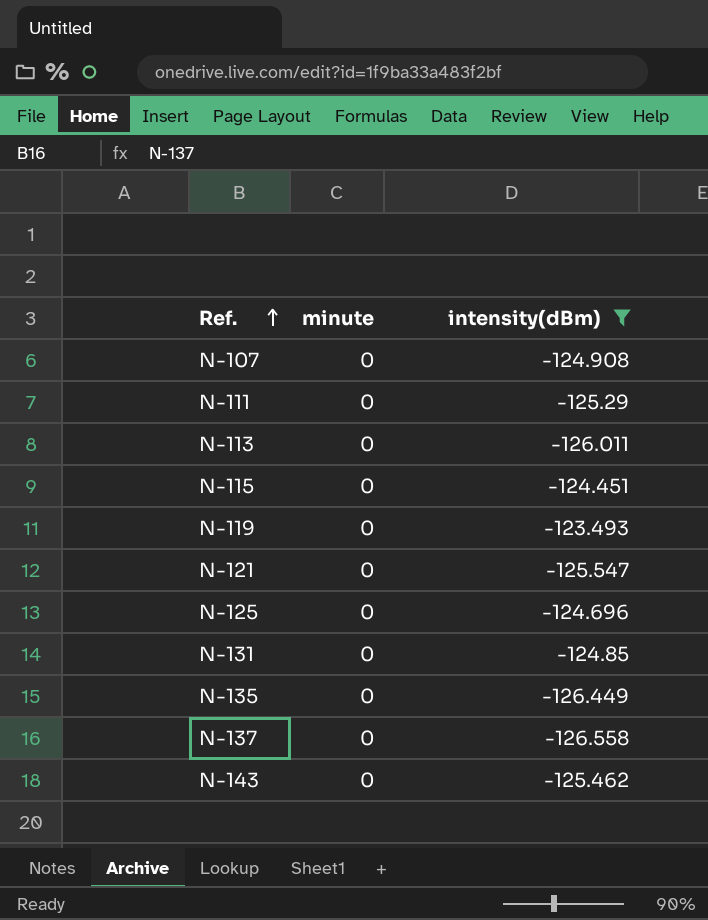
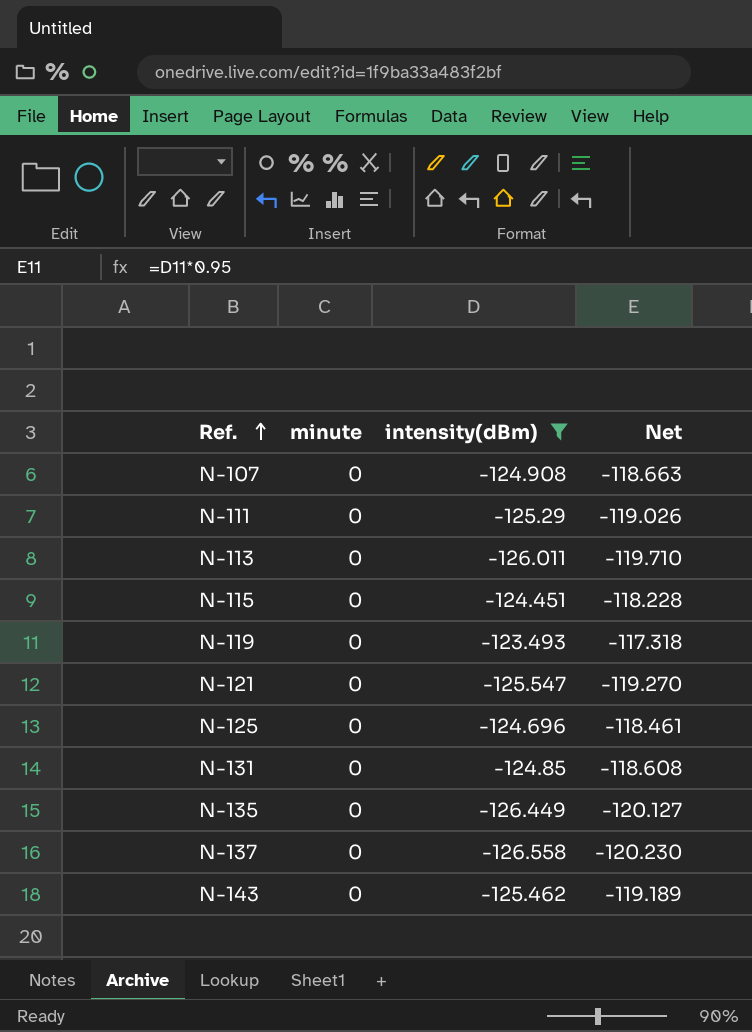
column Net | formula: none -> [intensity(dBm)] * 0.95

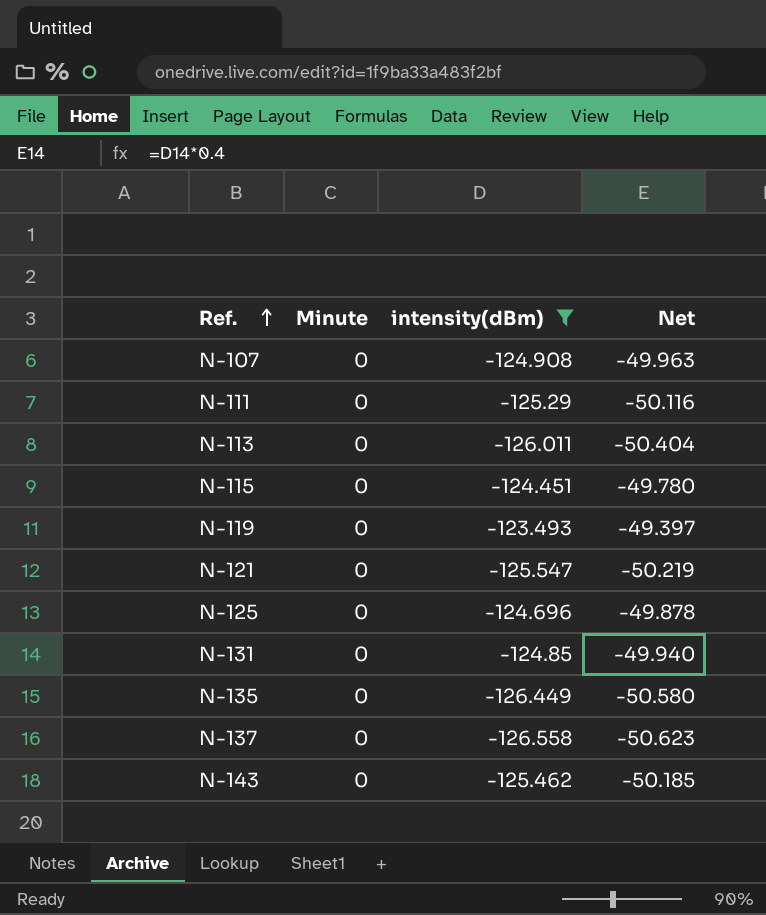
column name: minute -> Minute
column Net | formula: [intensity(dBm)] * 0.95 -> [intensity(dBm)] * 0.4

